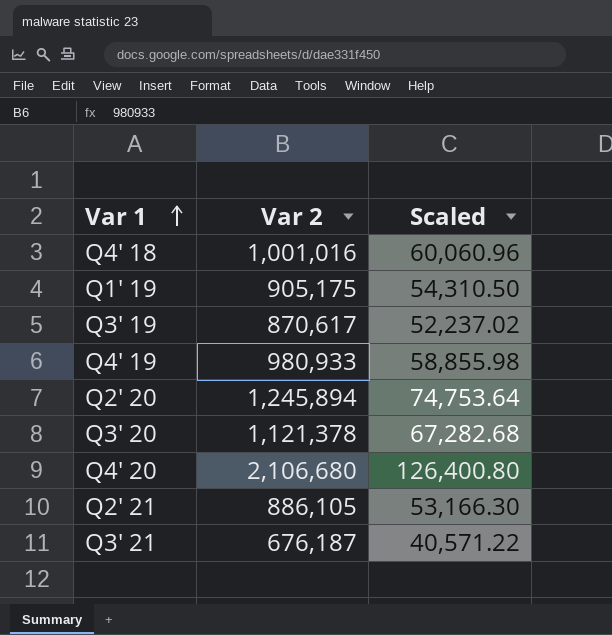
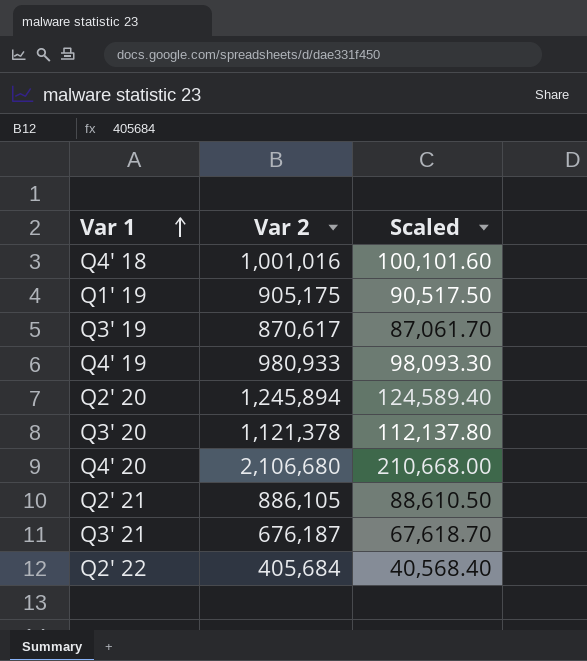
column Scaled | formula: [Var 2] * 0.06 -> [Var 2] * 0.1
row Q2' 22: none -> 405,684 | 40,568.40

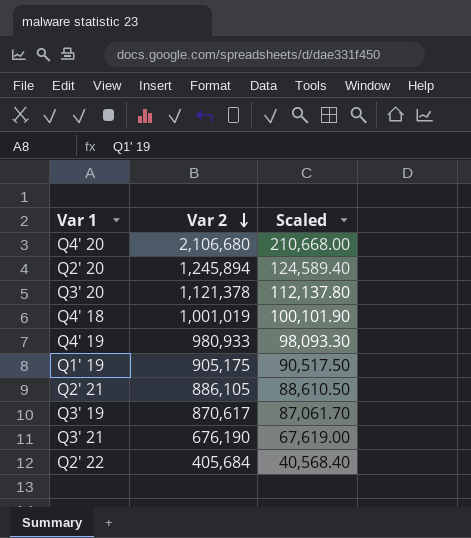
row order: Var 1 ascending -> Var 2 descending
Q4' 18 | Var 2: 1,001,016 -> 1,001,019
Q4' 18 | Scaled: 100,101.60 -> 100,101.90
Q3' 21 | Var 2: 676,187 -> 676,190
Q3' 21 | Scaled: 67,618.70 -> 67,619.00

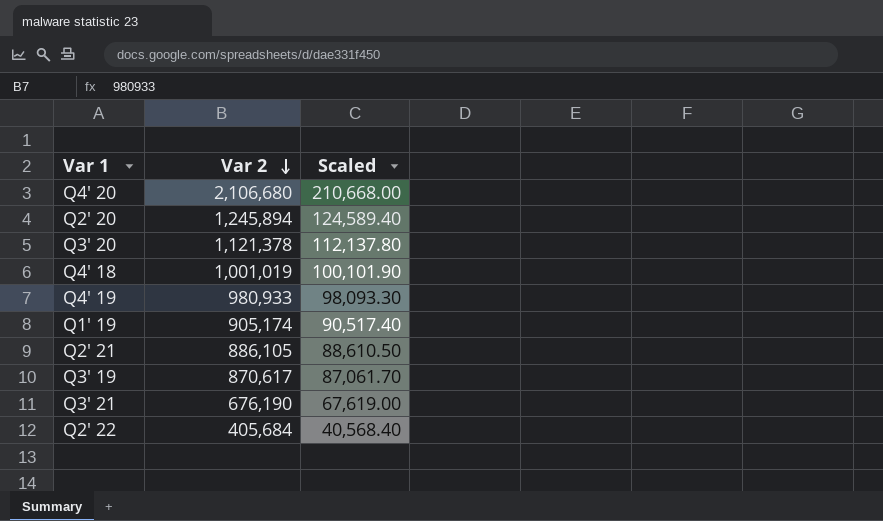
Q1' 19 | Var 2: 905,175 -> 905,174
Q1' 19 | Scaled: 90,517.50 -> 90,517.40

